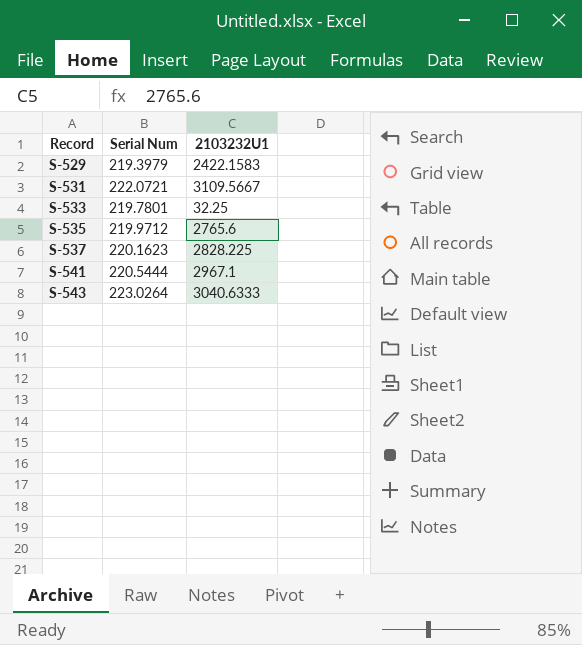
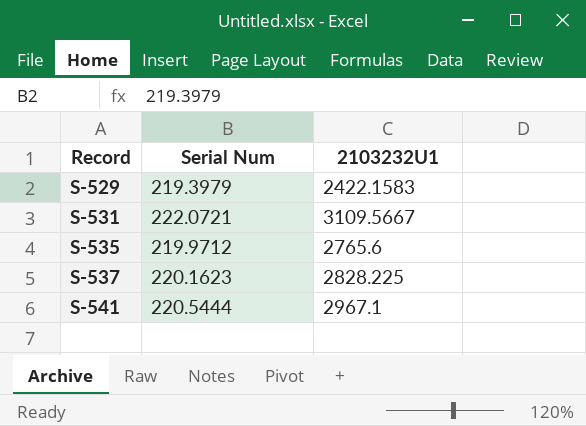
row S-533: 219.7801 | 32.25 -> none
row S-543: 223.0264 | 3040.6333 -> none

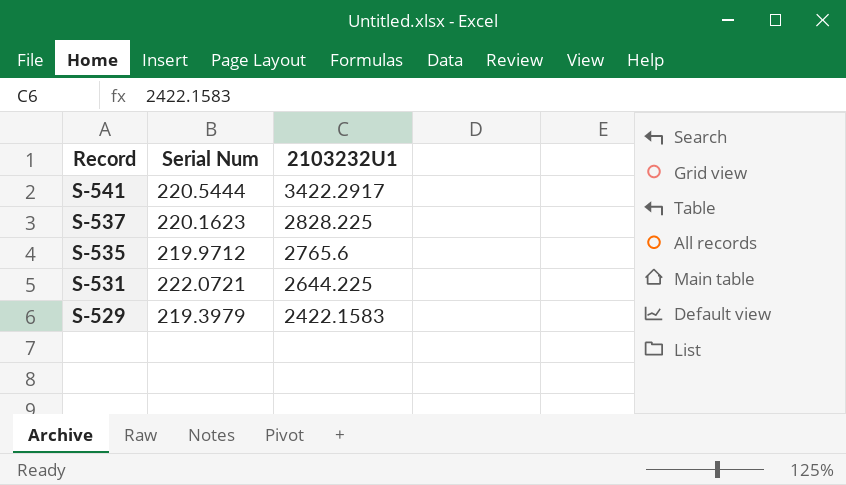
row order: Record ascending -> Record descending
S-541 | 2103232U1: 2967.1 -> 3422.2917
S-531 | 2103232U1: 3109.5667 -> 2644.225

